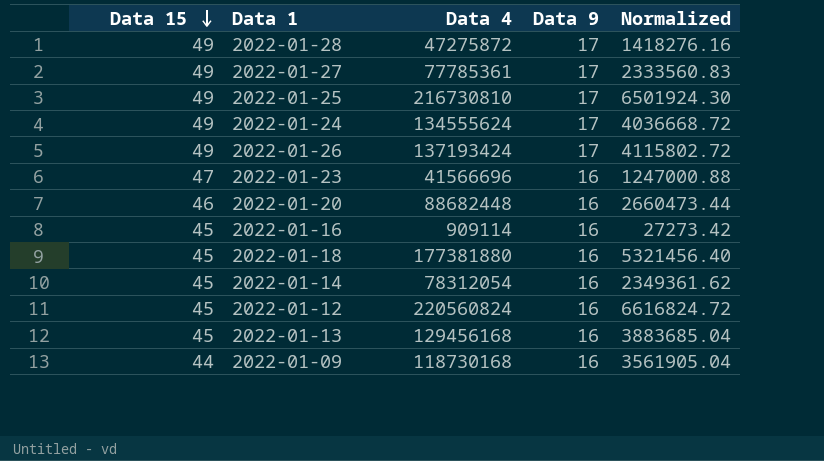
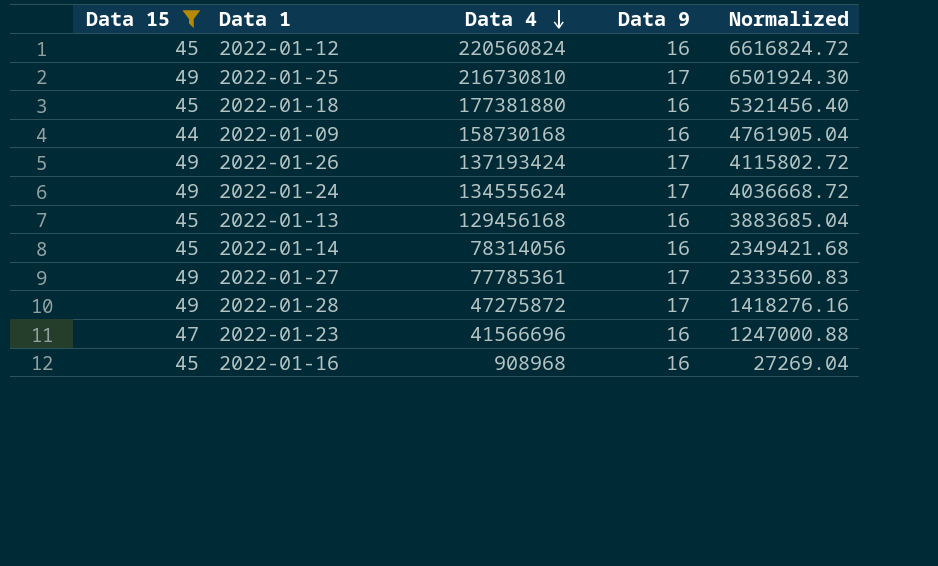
filter: none -> Data 15 != 46
row order: Data 15 descending -> Data 4 descending
2022-01-09 | Data 4: 118730168 -> 158730168
2022-01-09 | Normalized: 3561905.04 -> 4761905.04
2022-01-14 | Data 4: 78312054 -> 78314056
2022-01-14 | Normalized: 2349361.62 -> 2349421.68
2022-01-16 | Data 4: 909114 -> 908968
2022-01-16 | Normalized: 27273.42 -> 27269.04

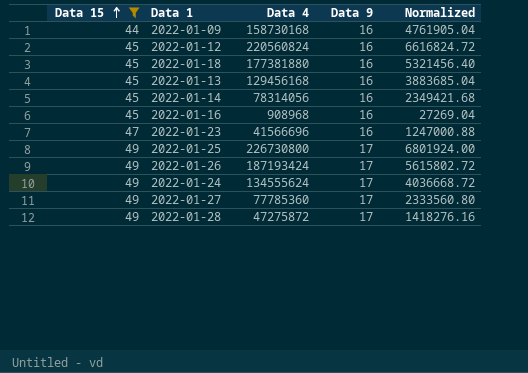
row order: Data 4 descending -> Data 15 ascending
2022-01-25 | Data 4: 216730810 -> 226730800
2022-01-25 | Normalized: 6501924.30 -> 6801924.00
2022-01-26 | Data 4: 137193424 -> 187193424
2022-01-26 | Normalized: 4115802.72 -> 5615802.72
2022-01-27 | Data 4: 77785361 -> 77785360
2022-01-27 | Normalized: 2333560.83 -> 2333560.80

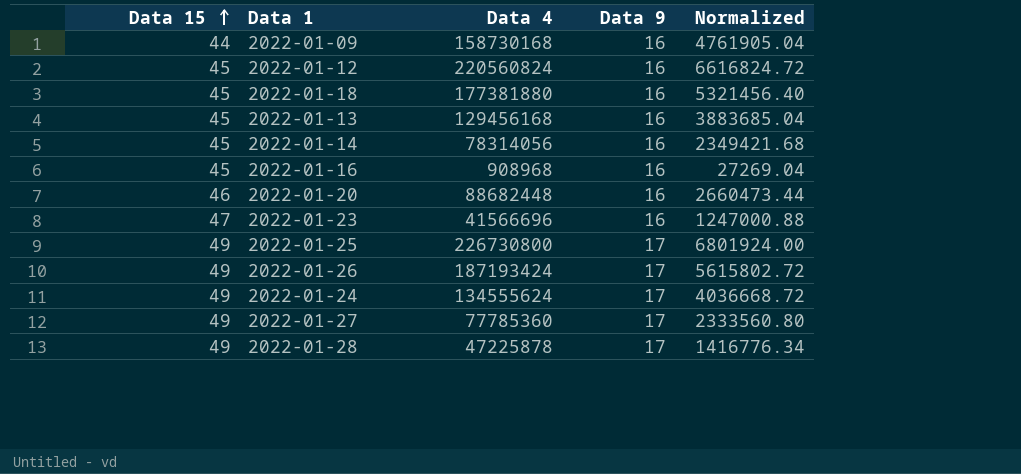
filter: Data 15 != 46 -> none
2022-01-28 | Data 4: 47275872 -> 47225878
2022-01-28 | Normalized: 1418276.16 -> 1416776.34

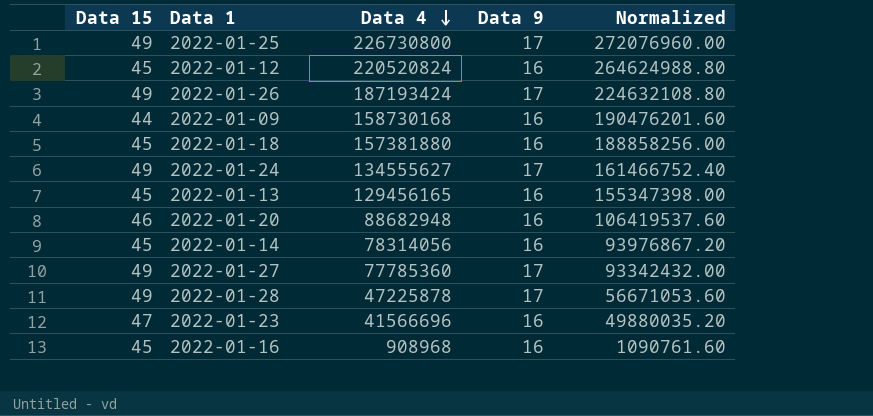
row order: Data 15 ascending -> Data 4 descending
column Normalized | formula: [Data 4] * 0.03 -> [Data 4] * 1.2
2022-01-12 | Data 4: 220560824 -> 220520824
2022-01-18 | Data 4: 177381880 -> 157381880
2022-01-24 | Data 4: 134555624 -> 134555627
2022-01-13 | Data 4: 129456168 -> 129456165
2022-01-20 | Data 4: 88682448 -> 88682948

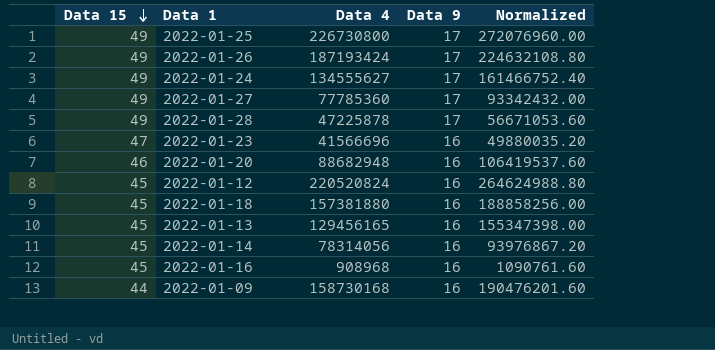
row order: Data 4 descending -> Data 15 descending

